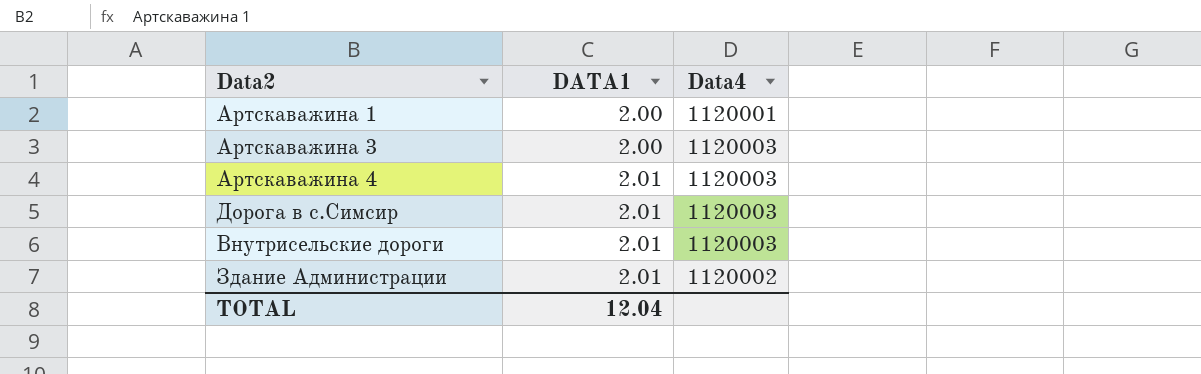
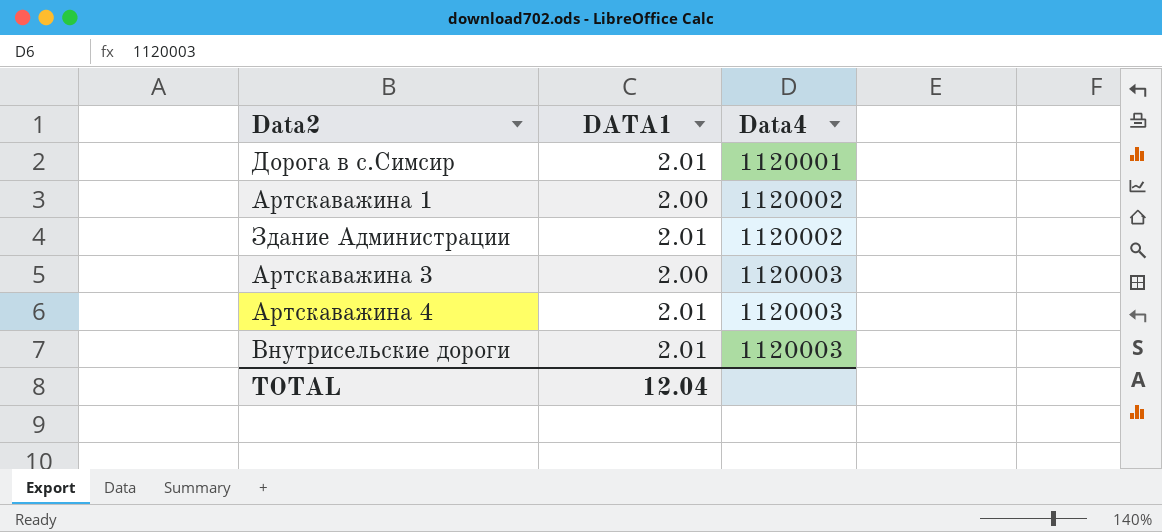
row order: DATA1 ascending -> Data4 ascending
Дорога в с.Симсир | Data4: 1120003 -> 1120001
Артскаважина 1 | Data4: 1120001 -> 1120002

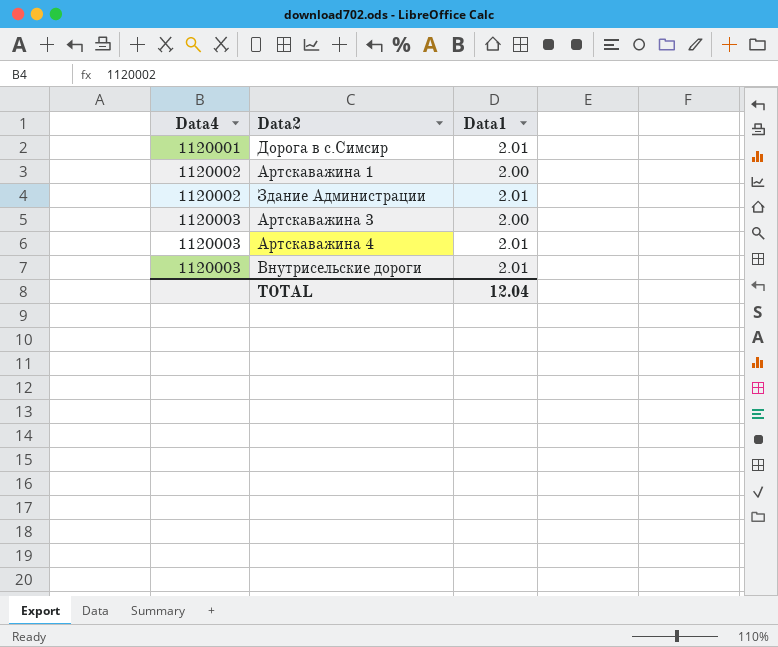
column Data4 | position: 3 -> 1
column name: DATA1 -> Data1

